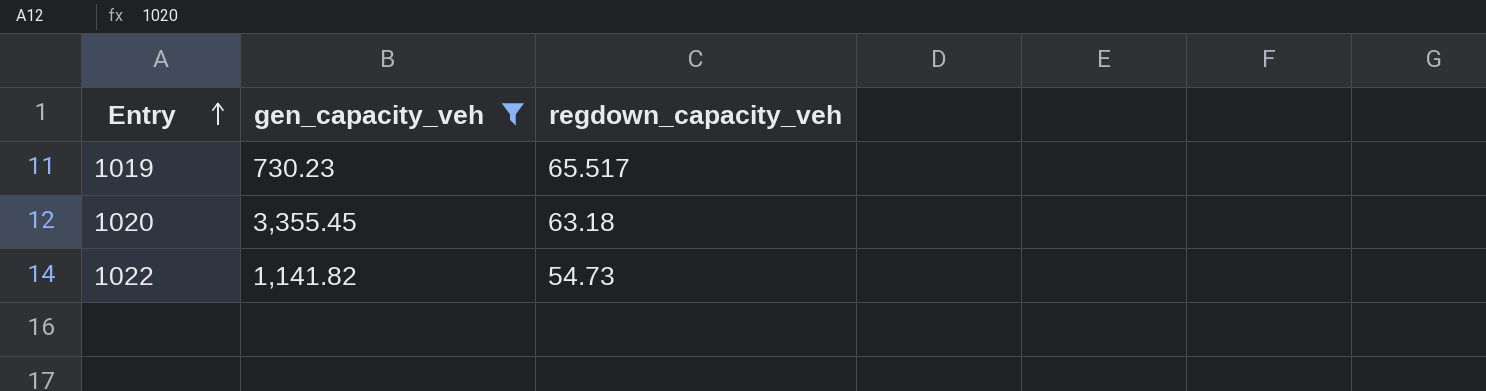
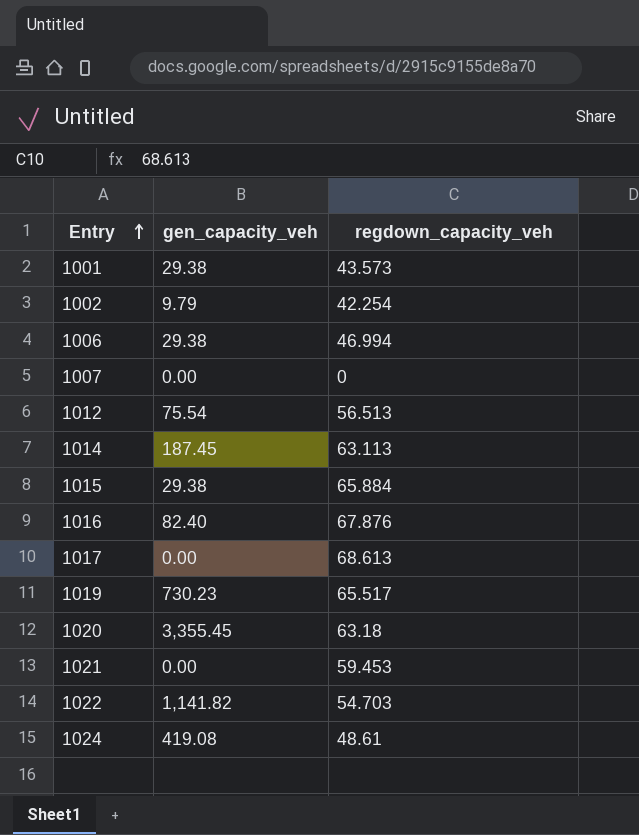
filter: gen_capacity_veh >= 730.23 -> none
1022 | regdown_capacity_veh: 54.73 -> 54.703

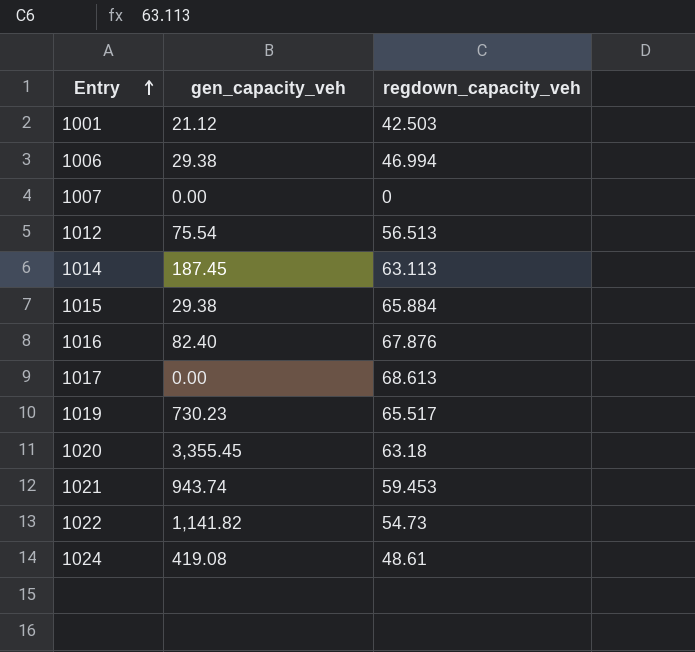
row 1002: 9.79 | 42.254 -> none
1001 | gen_capacity_veh: 29.38 -> 21.12
1001 | regdown_capacity_veh: 43.573 -> 42.503
1021 | gen_capacity_veh: 0.00 -> 943.74
1022 | regdown_capacity_veh: 54.703 -> 54.73

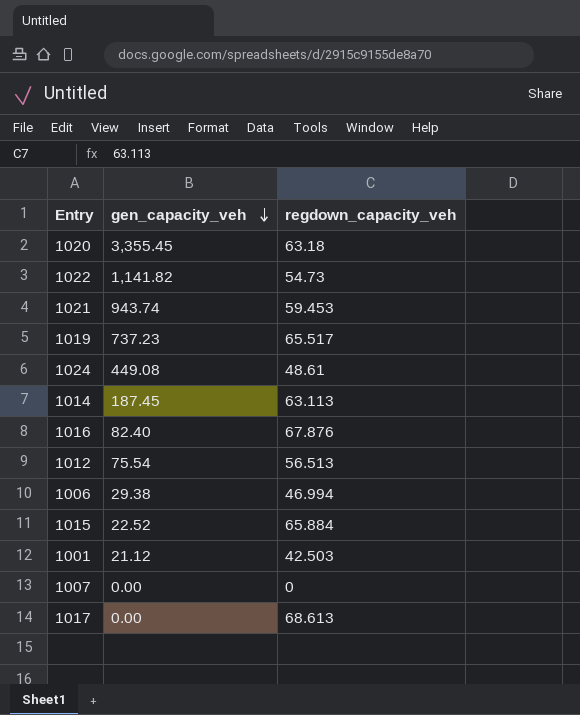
row order: Entry ascending -> gen_capacity_veh descending
1019 | gen_capacity_veh: 730.23 -> 737.23
1024 | gen_capacity_veh: 419.08 -> 449.08
1015 | gen_capacity_veh: 29.38 -> 22.52

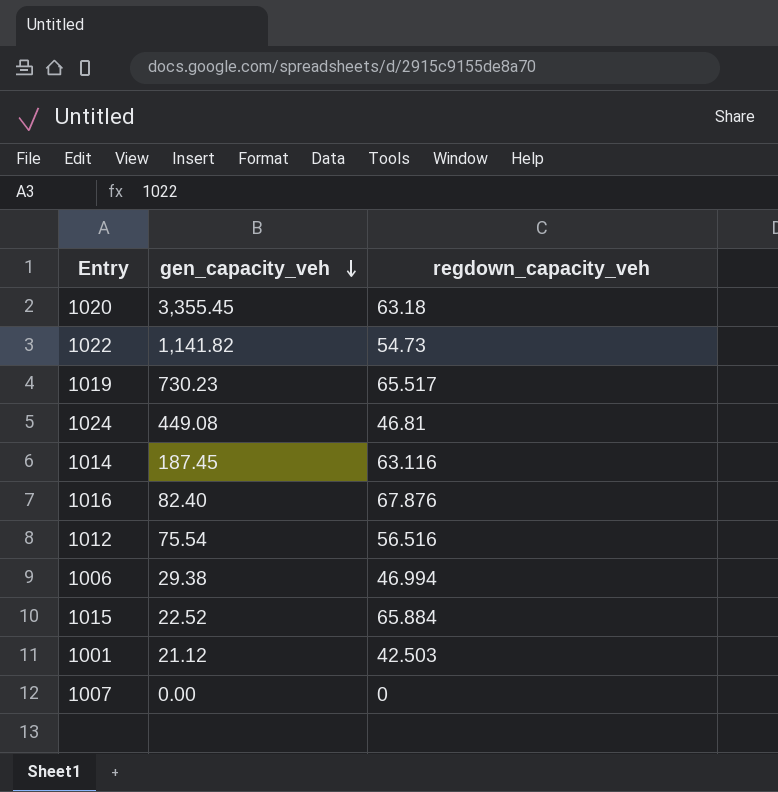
row 1021: 943.74 | 59.453 -> none
row 1017: 0.00 | 68.613 -> none
1019 | gen_capacity_veh: 737.23 -> 730.23
1024 | regdown_capacity_veh: 48.61 -> 46.81
1014 | regdown_capacity_veh: 63.113 -> 63.116
1012 | regdown_capacity_veh: 56.513 -> 56.516

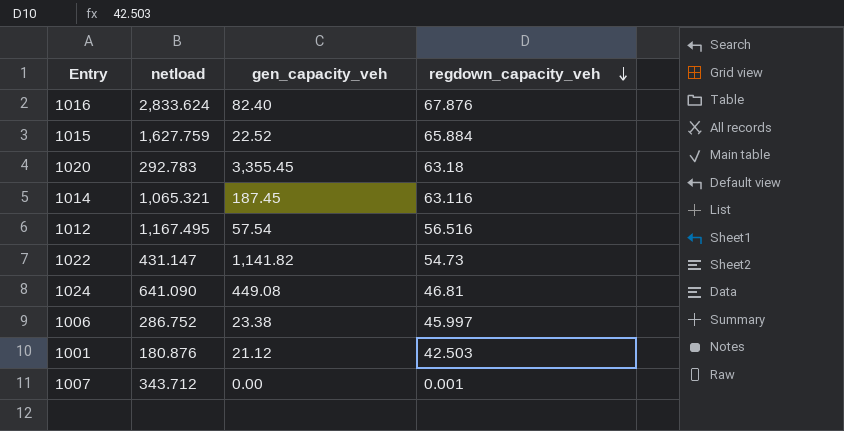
row order: gen_capacity_veh descending -> regdown_capacity_veh descending
column netload | position: none -> 2
row 1019: 730.23 | 65.517 -> none
1012 | gen_capacity_veh: 75.54 -> 57.54
1006 | gen_capacity_veh: 29.38 -> 23.38
1006 | regdown_capacity_veh: 46.994 -> 45.997
1007 | regdown_capacity_veh: 0 -> 0.001

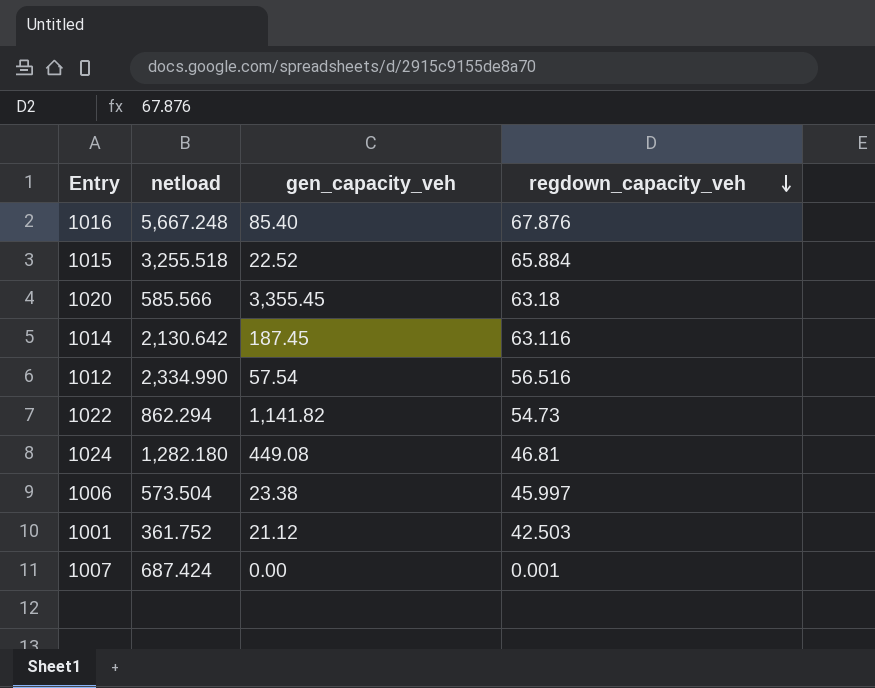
1016 | netload: 2,833.624 -> 5,667.248
1016 | gen_capacity_veh: 82.40 -> 85.40
1015 | netload: 1,627.759 -> 3,255.518
1020 | netload: 292.783 -> 585.566
1014 | netload: 1,065.321 -> 2,130.642
1012 | netload: 1,167.495 -> 2,334.990
1022 | netload: 431.147 -> 862.294
1024 | netload: 641.090 -> 1,282.180
1006 | netload: 286.752 -> 573.504
1001 | netload: 180.876 -> 361.752
1007 | netload: 343.712 -> 687.424

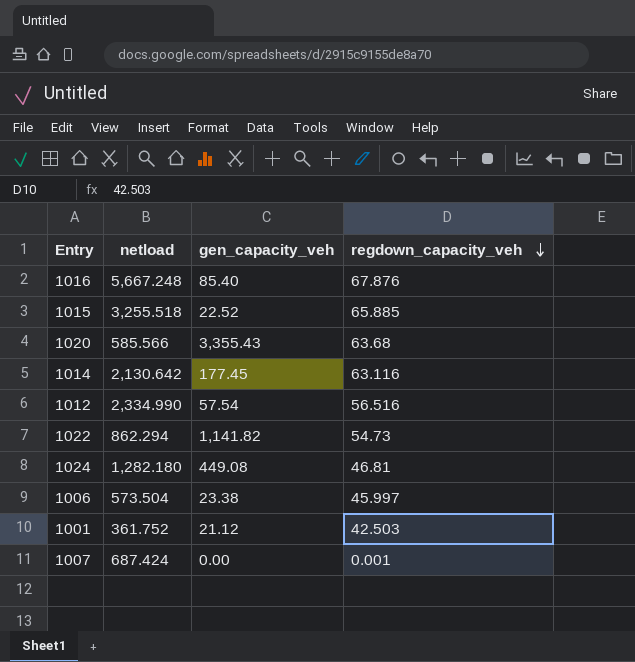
1015 | regdown_capacity_veh: 65.884 -> 65.885
1020 | gen_capacity_veh: 3,355.45 -> 3,355.43
1020 | regdown_capacity_veh: 63.18 -> 63.68
1014 | gen_capacity_veh: 187.45 -> 177.45

